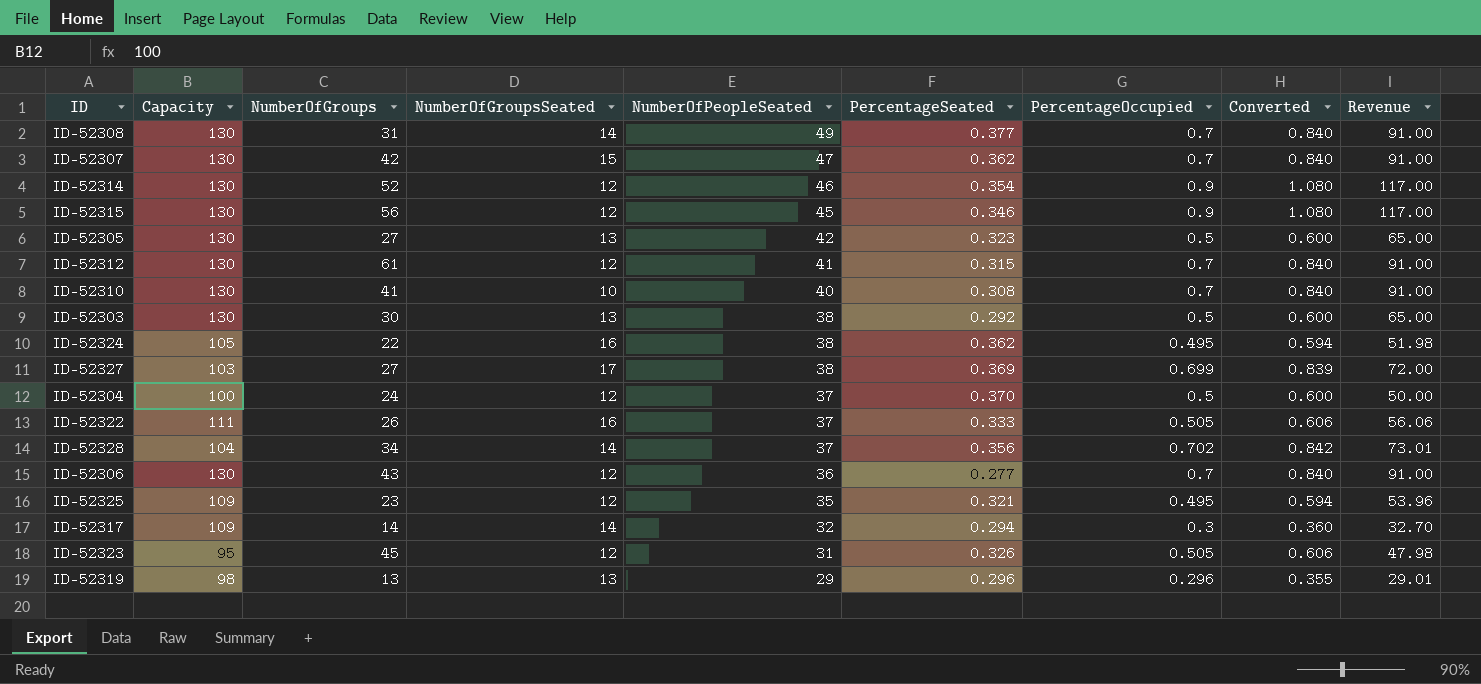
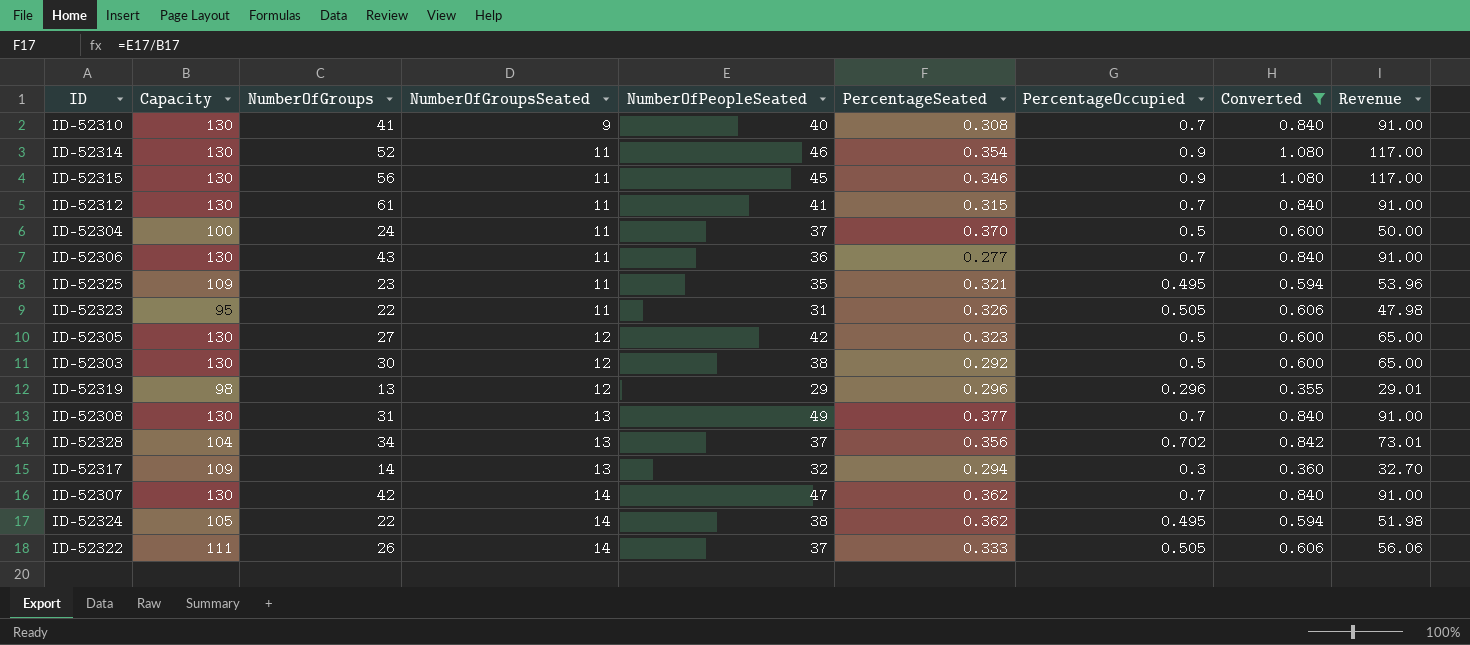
filter: none -> Converted != 0.839
row order: NumberOfPeopleSeated descending -> NumberOfGroupsSeated ascending
ID-52310 | NumberOfGroupsSeated: 10 -> 9
ID-52314 | NumberOfGroupsSeated: 12 -> 11
ID-52315 | NumberOfGroupsSeated: 12 -> 11
ID-52312 | NumberOfGroupsSeated: 12 -> 11
ID-52304 | NumberOfGroupsSeated: 12 -> 11
ID-52306 | NumberOfGroupsSeated: 12 -> 11
ID-52325 | NumberOfGroupsSeated: 12 -> 11
ID-52323 | NumberOfGroups: 45 -> 22
ID-52323 | NumberOfGroupsSeated: 12 -> 11
ID-52305 | NumberOfGroupsSeated: 13 -> 12
ID-52303 | NumberOfGroupsSeated: 13 -> 12
ID-52319 | NumberOfGroupsSeated: 13 -> 12
ID-52308 | NumberOfGroupsSeated: 14 -> 13
ID-52328 | NumberOfGroupsSeated: 14 -> 13
ID-52317 | NumberOfGroupsSeated: 14 -> 13
ID-52307 | NumberOfGroupsSeated: 15 -> 14
ID-52324 | NumberOfGroupsSeated: 16 -> 14
ID-52322 | NumberOfGroupsSeated: 16 -> 14

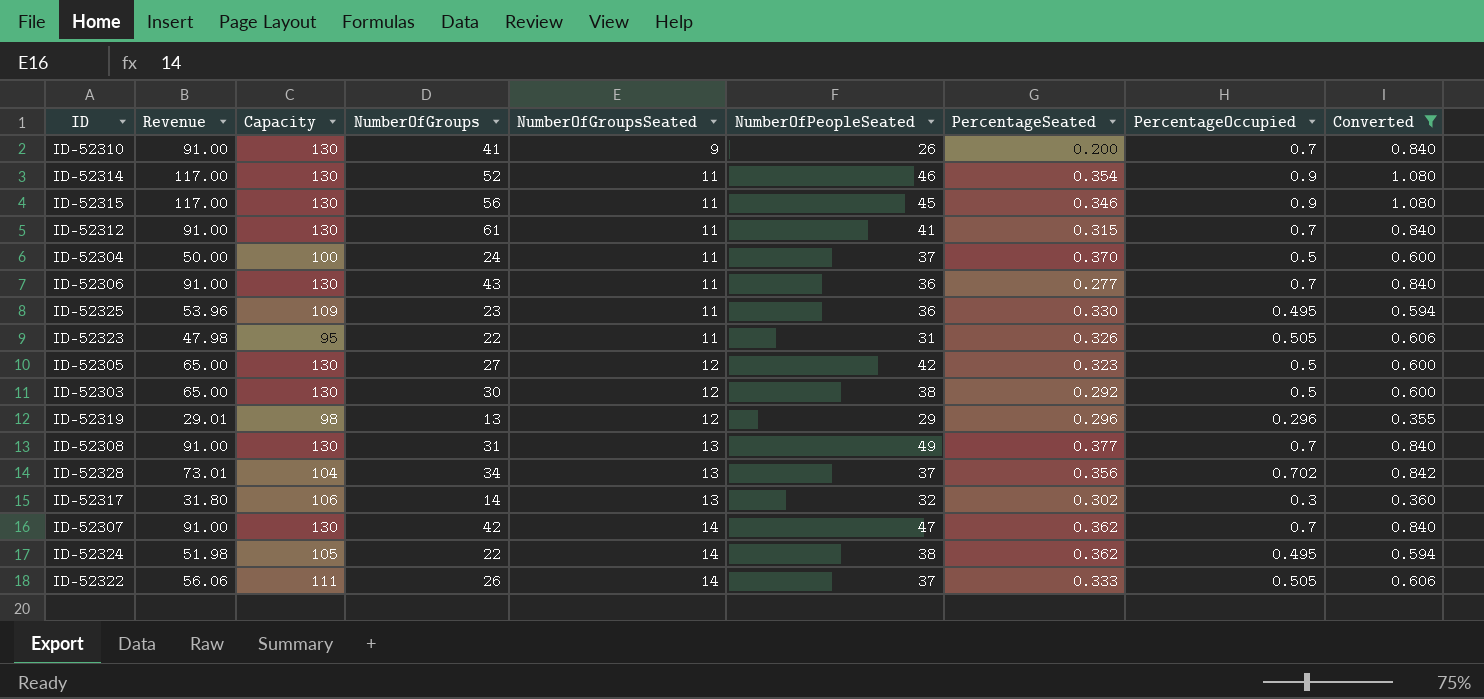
column Revenue | position: 9 -> 2
ID-52310 | NumberOfPeopleSeated: 40 -> 26
ID-52310 | PercentageSeated: 0.308 -> 0.200
ID-52325 | NumberOfPeopleSeated: 35 -> 36
ID-52325 | PercentageSeated: 0.321 -> 0.330
ID-52317 | Revenue: 32.70 -> 31.80
ID-52317 | Capacity: 109 -> 106
ID-52317 | PercentageSeated: 0.294 -> 0.302

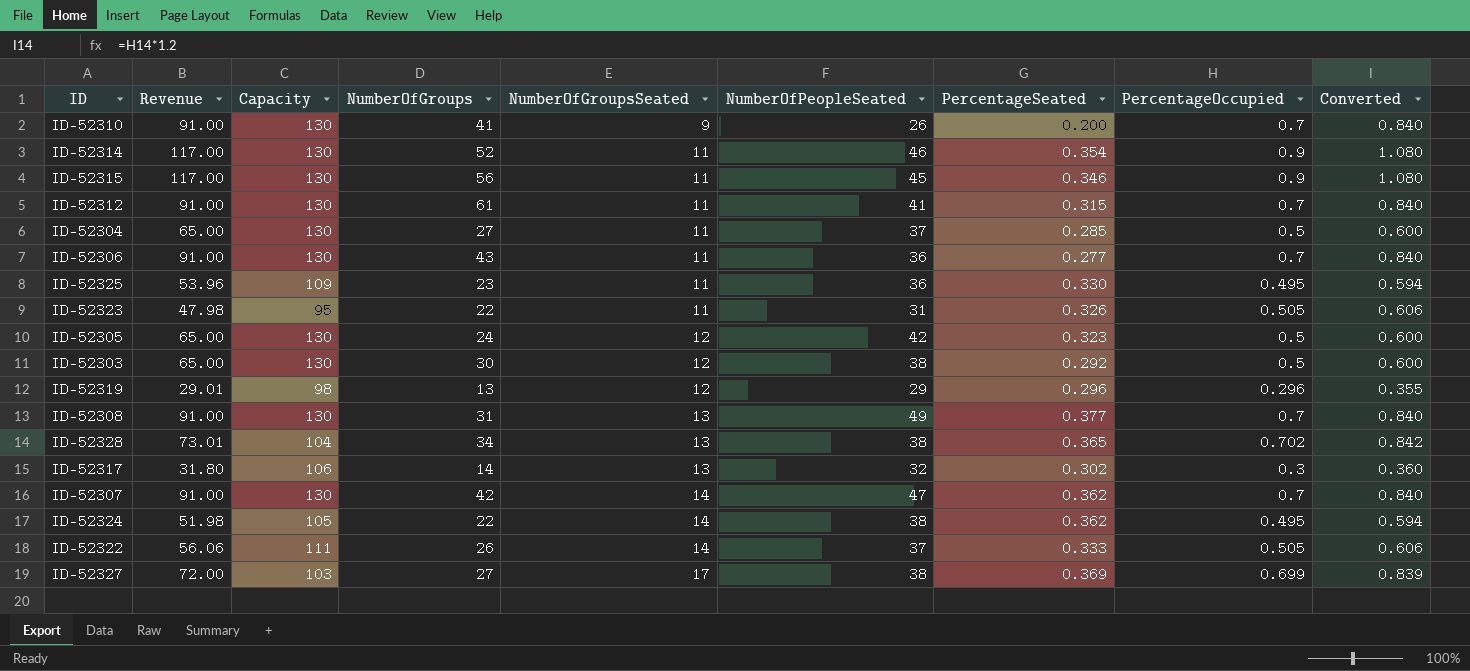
filter: Converted != 0.839 -> none
ID-52304 | Revenue: 50.00 -> 65.00
ID-52304 | Capacity: 100 -> 130
ID-52304 | NumberOfGroups: 24 -> 27
ID-52304 | PercentageSeated: 0.370 -> 0.285
ID-52305 | NumberOfGroups: 27 -> 24
ID-52328 | NumberOfPeopleSeated: 37 -> 38
ID-52328 | PercentageSeated: 0.356 -> 0.365

